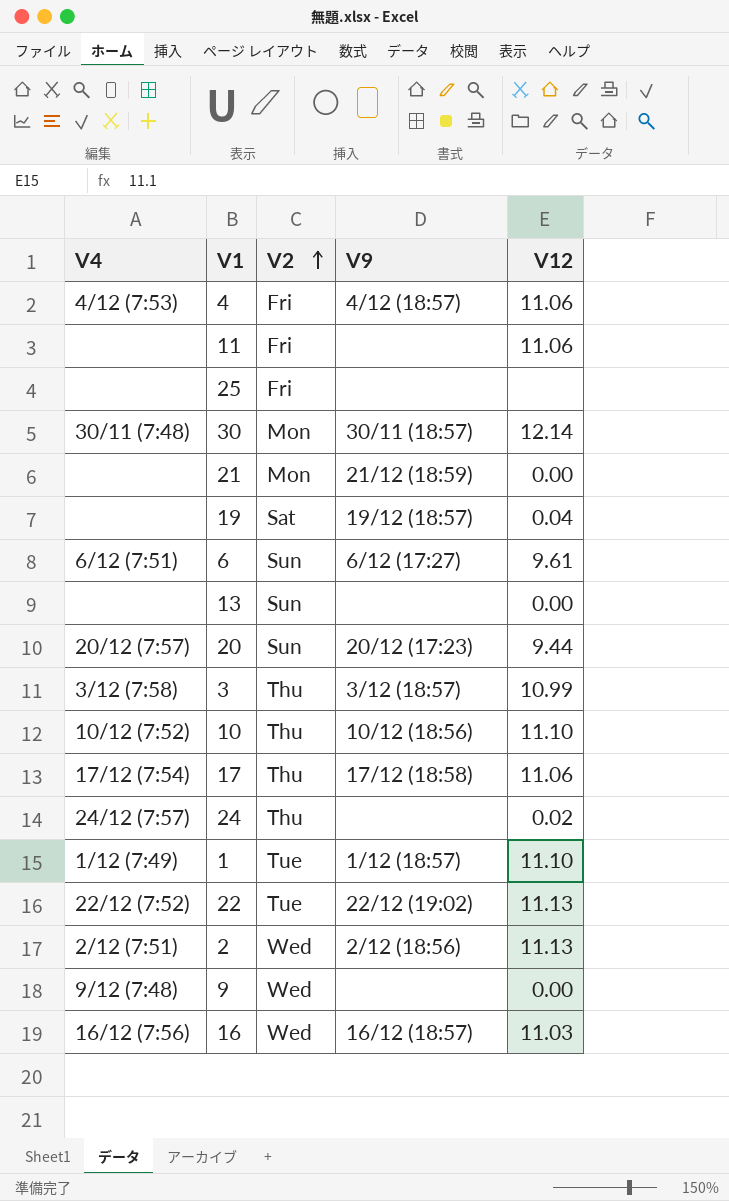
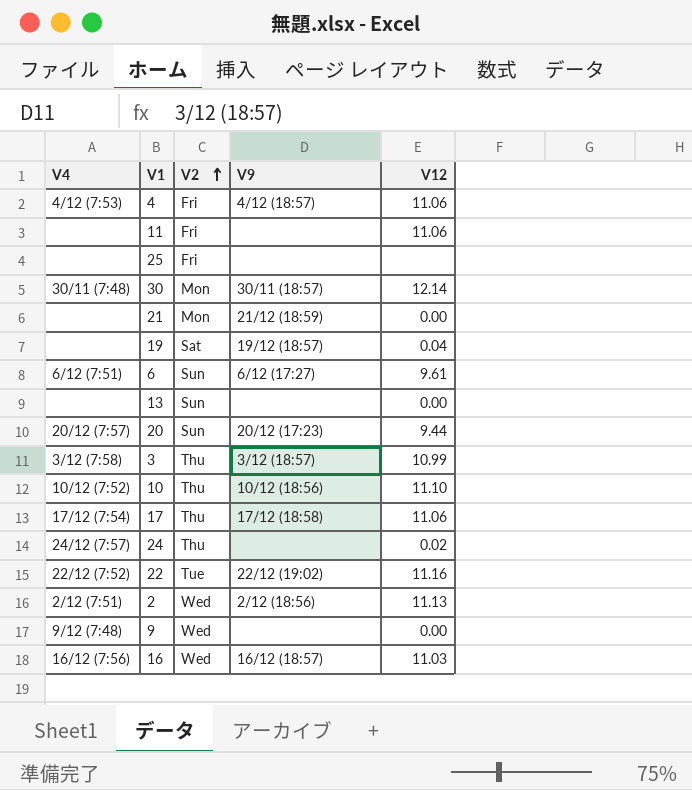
row 1: 1/12 (7:49) | Tue | 1/12 (18:57) | 11.10 -> none
22 | V12: 11.13 -> 11.16

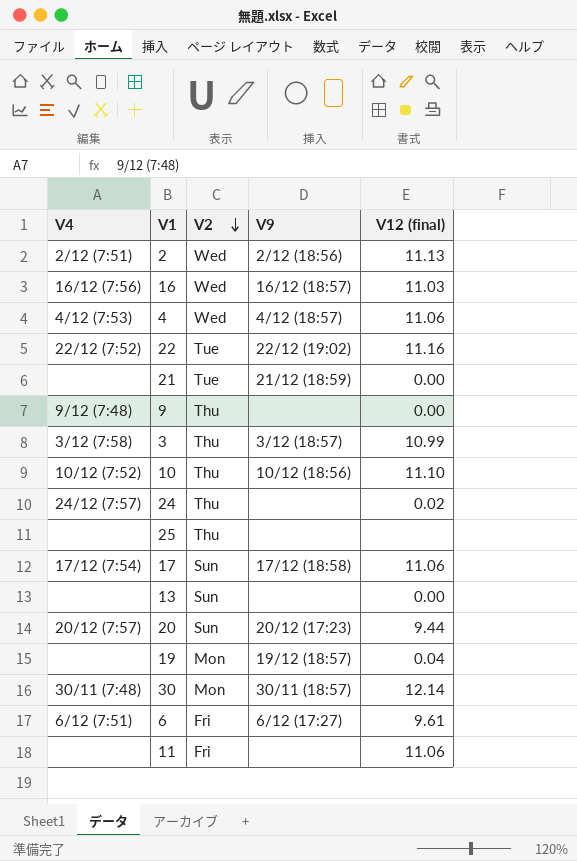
row order: V2 ascending -> V2 descending
column name: V12 -> V12 (final)
4 | V2: Fri -> Wed
21 | V2: Mon -> Tue
9 | V2: Wed -> Thu
25 | V2: Fri -> Thu
17 | V2: Thu -> Sun
19 | V2: Sat -> Mon
6 | V2: Sun -> Fri

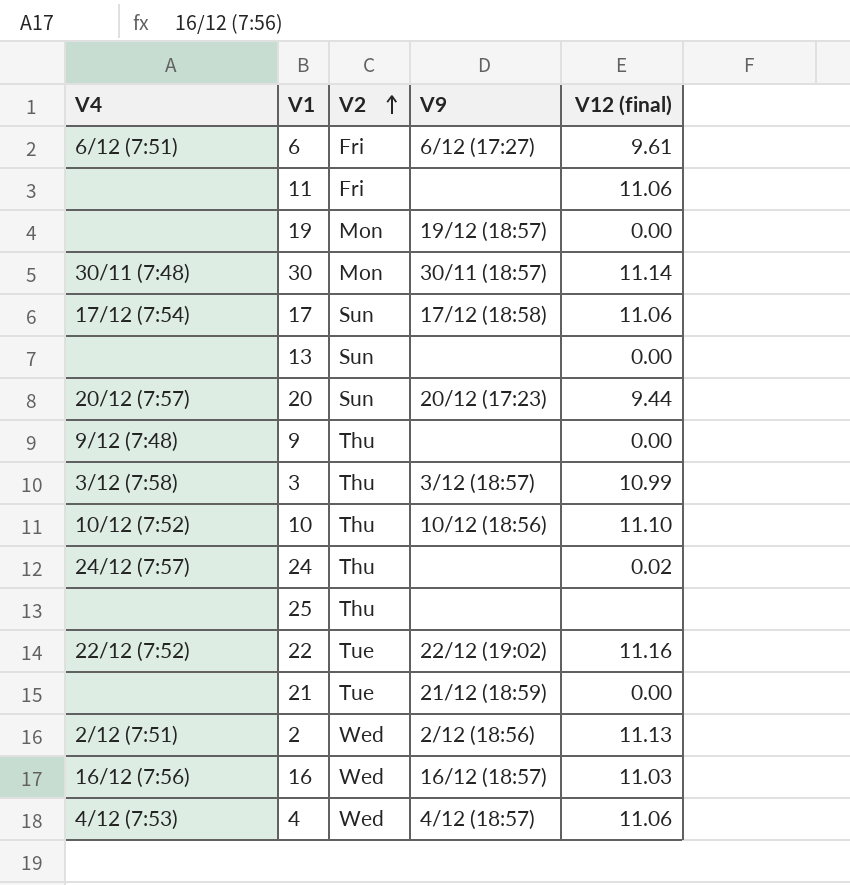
row order: V2 descending -> V2 ascending
19 | V12 (final): 0.04 -> 0.00
30 | V12 (final): 12.14 -> 11.14

